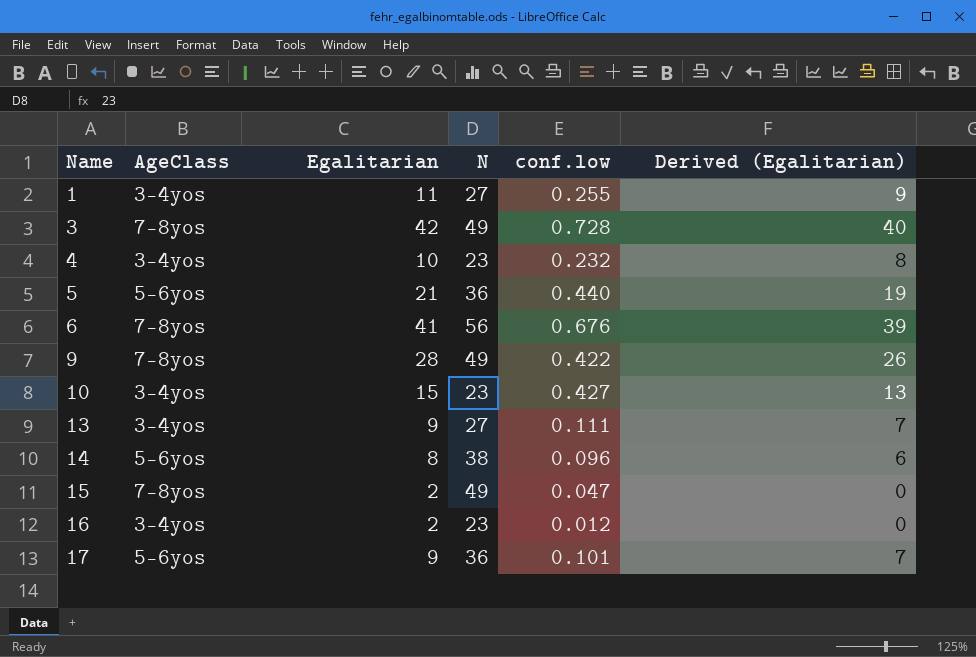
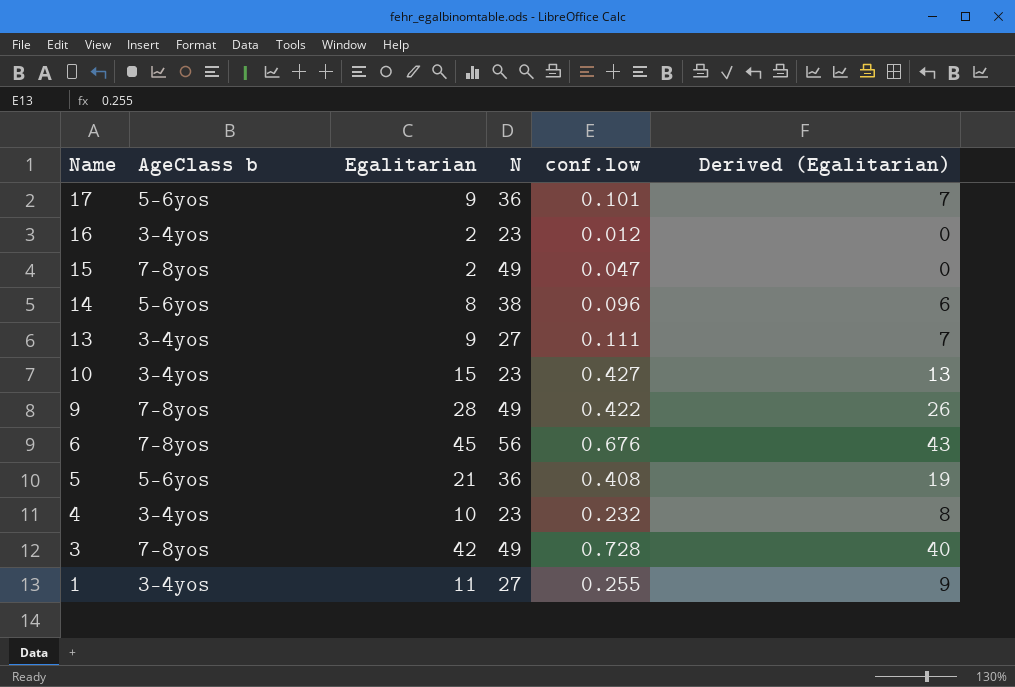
row order: Name ascending -> Name descending
column name: AgeClass -> AgeClass b
6 | Egalitarian: 41 -> 45
6 | Derived (Egalitarian): 39 -> 43
5 | conf.low: 0.440 -> 0.408

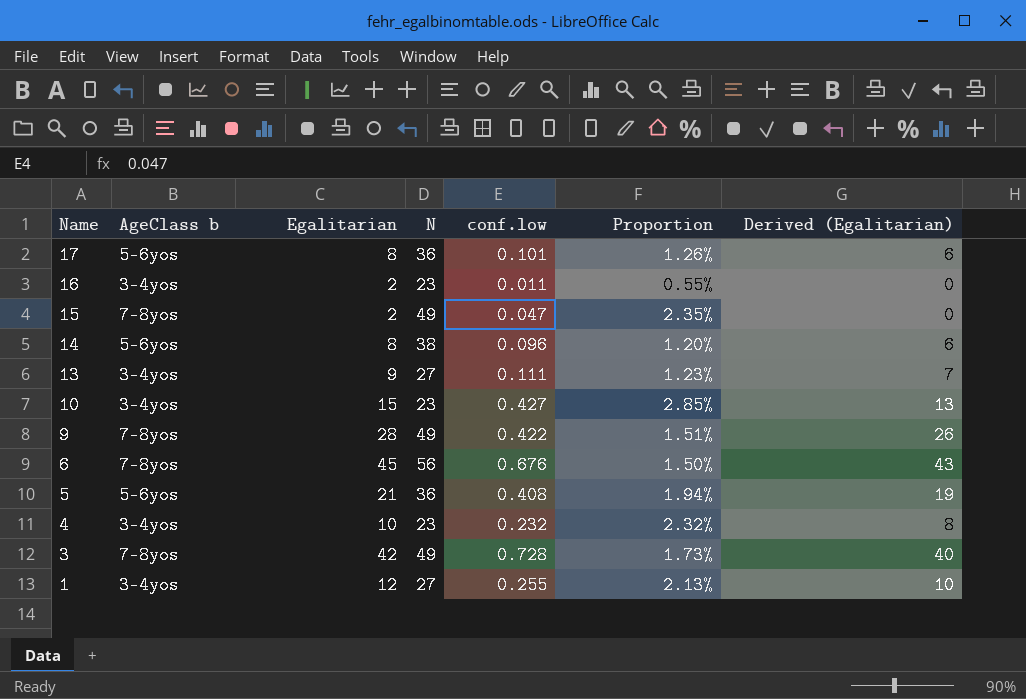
column Proportion | formula: none -> [conf.low] / [Egalitarian]
17 | Egalitarian: 9 -> 8
17 | Derived (Egalitarian): 7 -> 6
16 | conf.low: 0.012 -> 0.011
1 | Egalitarian: 11 -> 12
1 | Derived (Egalitarian): 9 -> 10

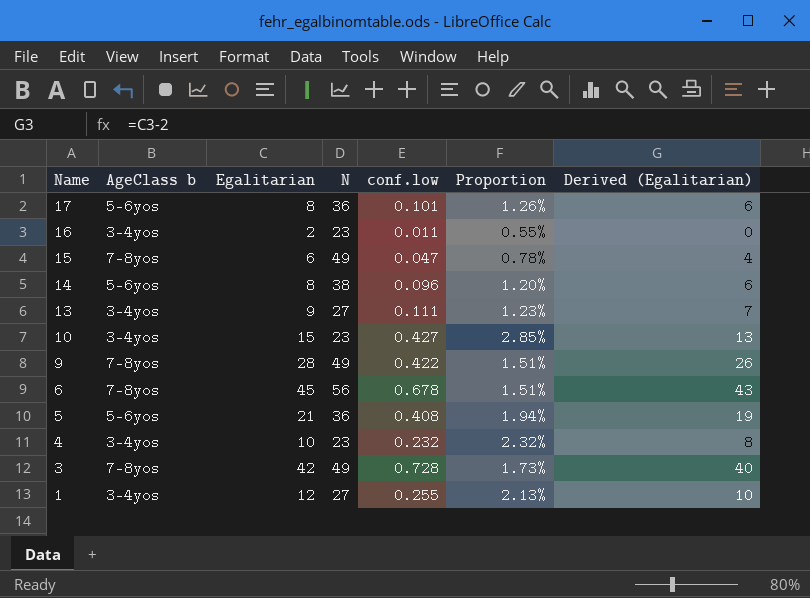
15 | Egalitarian: 2 -> 6
15 | Proportion: 2.35% -> 0.78%
15 | Derived (Egalitarian): 0 -> 4
6 | conf.low: 0.676 -> 0.678
6 | Proportion: 1.50% -> 1.51%

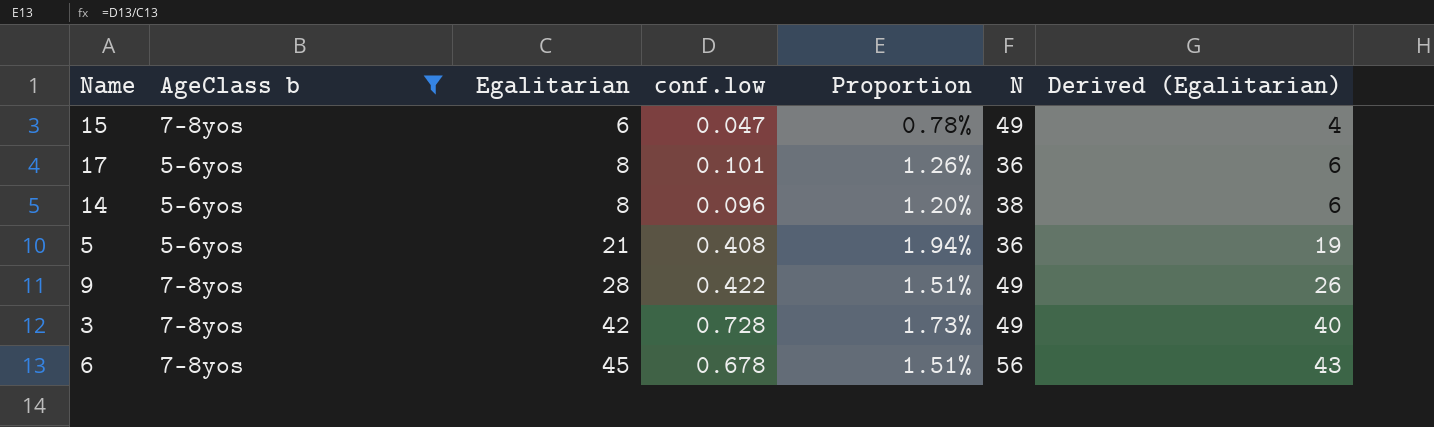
filter: none -> AgeClass b != 3-4yos
row order: Name descending -> Egalitarian ascending
column N | position: 4 -> 6

